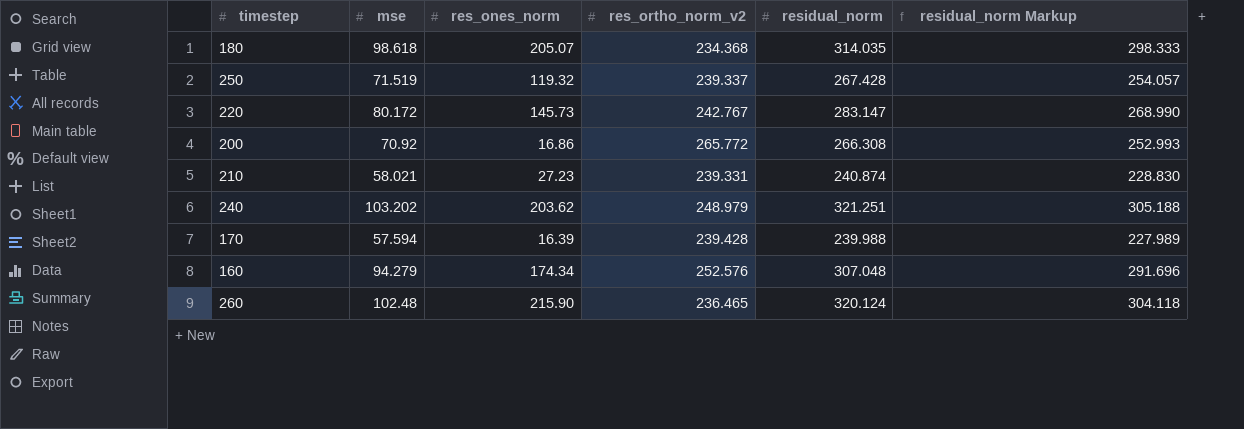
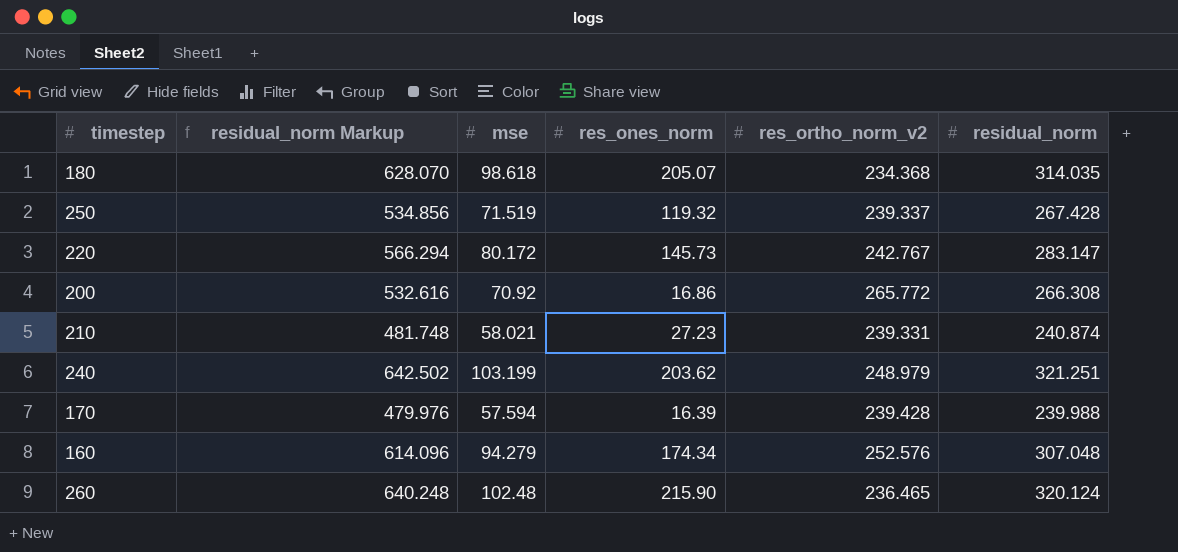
column residual_norm Markup | formula: [residual_norm] * 0.95 -> [residual_norm] * 2
column residual_norm Markup | position: 6 -> 2
240 | mse: 103.202 -> 103.199

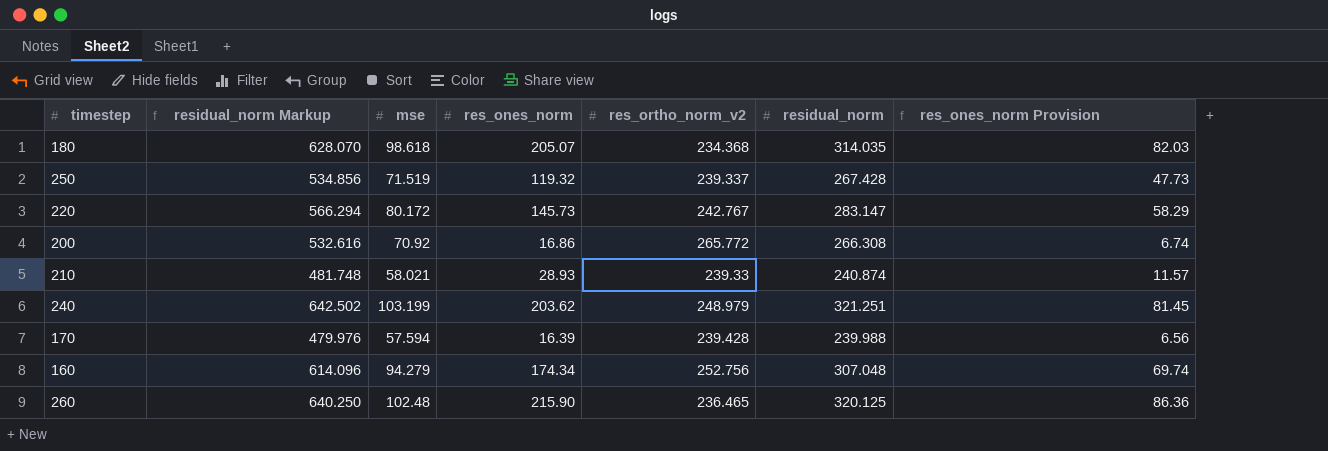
column res_ones_norm Provision | formula: none -> [res_ones_norm] * 0.4
210 | res_ones_norm: 27.23 -> 28.93
210 | res_ortho_norm_v2: 239.331 -> 239.33
160 | res_ortho_norm_v2: 252.576 -> 252.756
260 | residual_norm Markup: 640.248 -> 640.250
260 | residual_norm: 320.124 -> 320.125

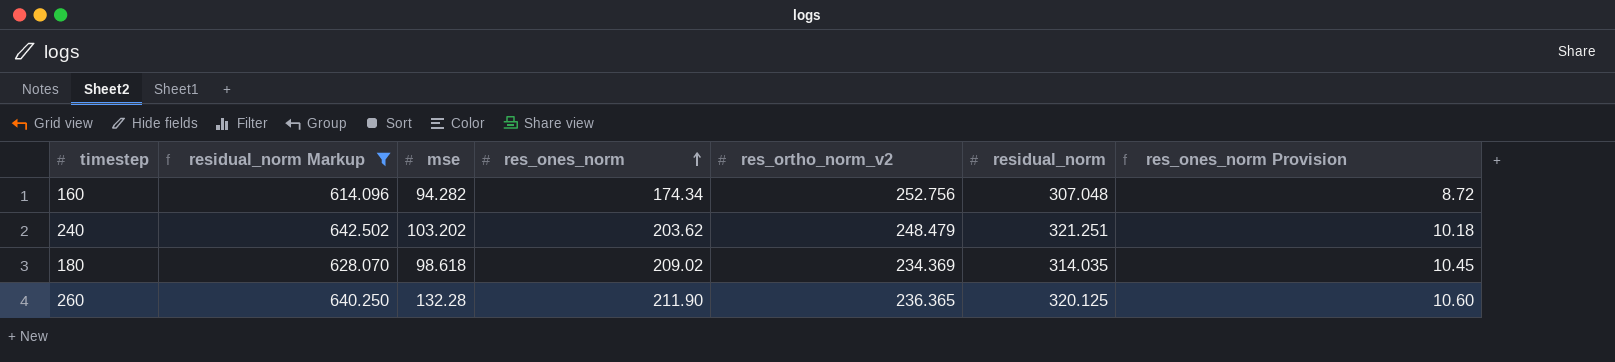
filter: none -> residual_norm Markup >= 614.096
row order: none -> res_ones_norm ascending
column res_ones_norm Provision | formula: [res_ones_norm] * 0.4 -> [res_ones_norm] * 0.05
160 | mse: 94.279 -> 94.282
240 | mse: 103.199 -> 103.202
240 | res_ortho_norm_v2: 248.979 -> 248.479
180 | res_ones_norm: 205.07 -> 209.02
180 | res_ortho_norm_v2: 234.368 -> 234.369
260 | mse: 102.48 -> 132.28
260 | res_ones_norm: 215.90 -> 211.90
260 | res_ortho_norm_v2: 236.465 -> 236.365

